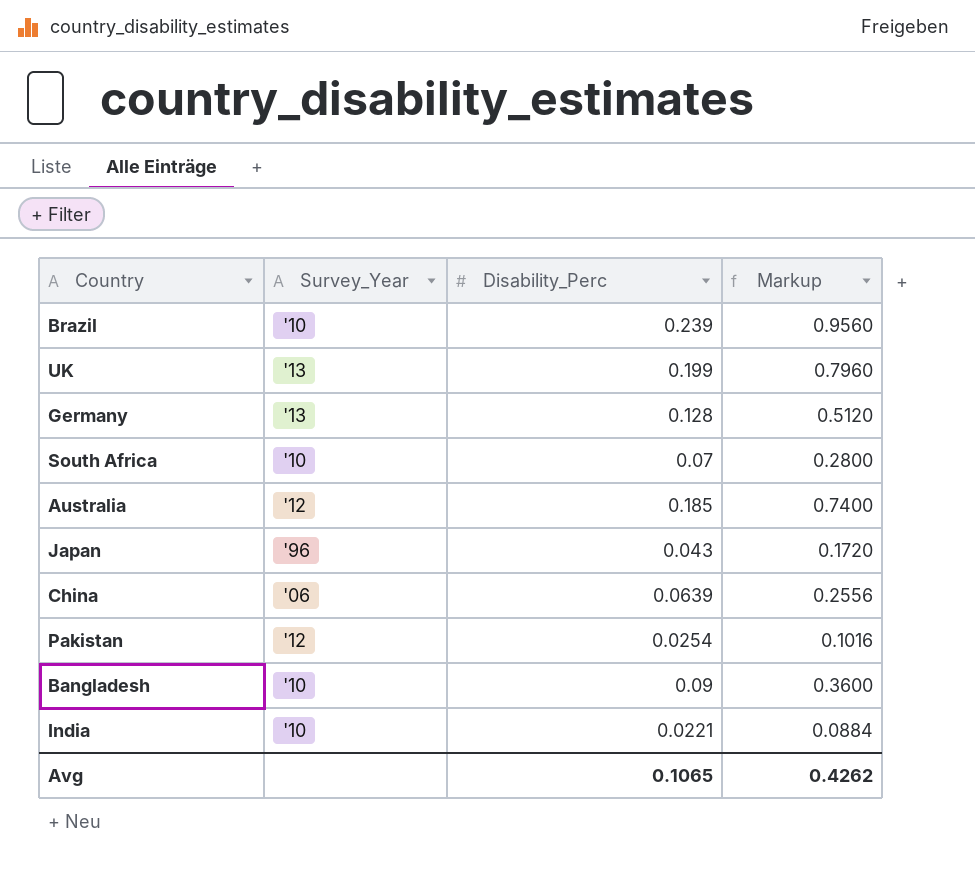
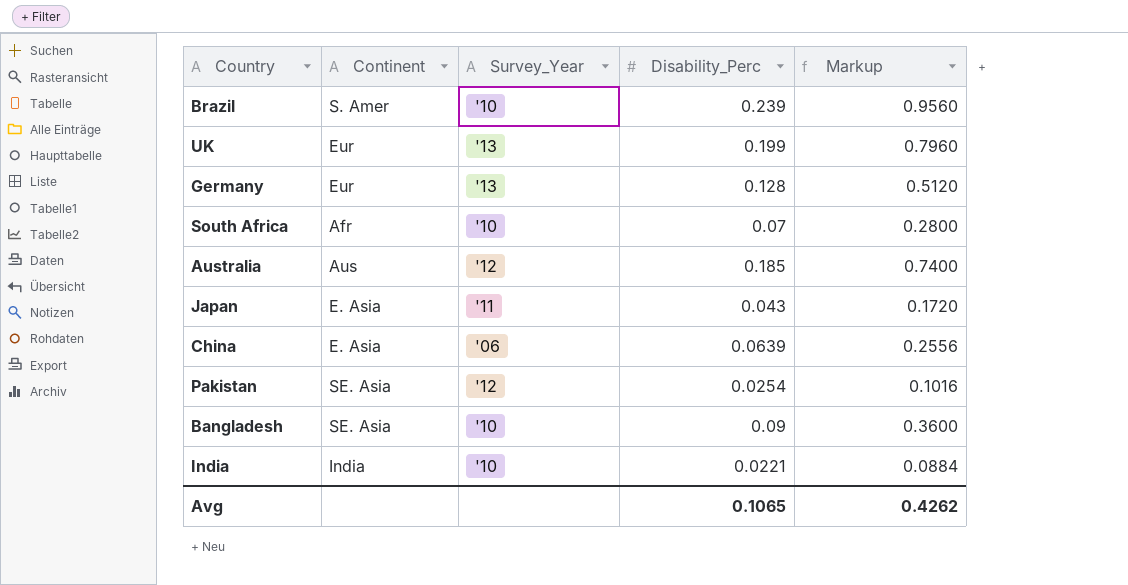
column Continent | position: none -> 2
Japan | Survey_Year: '96 -> '11

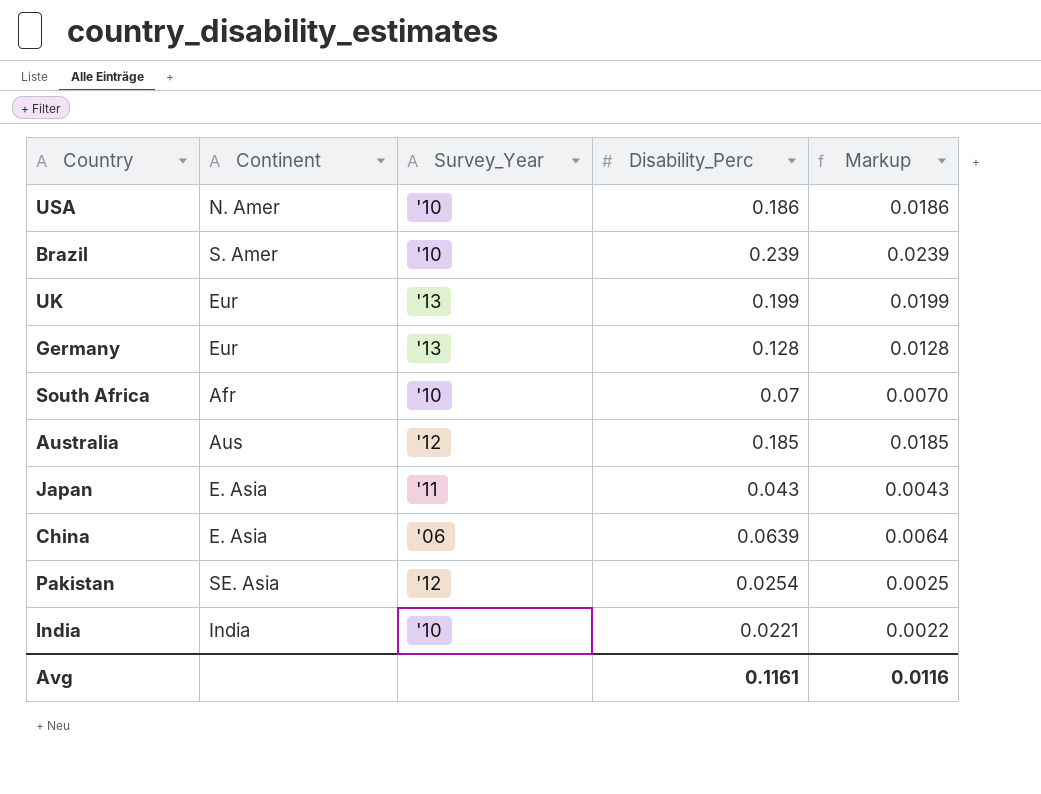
column Markup | formula: [Disability_Perc] * 4 -> [Disability_Perc] * 0.1
row Bangladesh: SE. Asia | '10 | 0.09 | 0.3600 -> none
row USA: none -> N. Amer | '10 | 0.186 | 0.0186
Avg | Disability_Perc: 0.1065 -> 0.1161
Avg | Markup: 0.4262 -> 0.0116

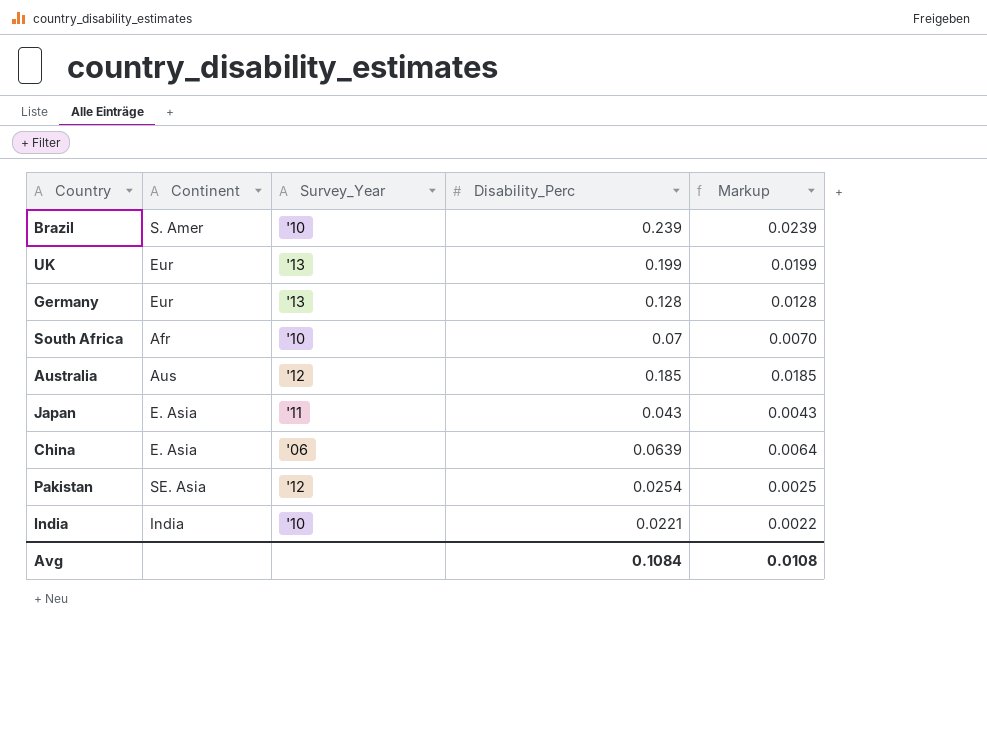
row USA: N. Amer | '10 | 0.186 | 0.0186 -> none
Avg | Disability_Perc: 0.1161 -> 0.1084
Avg | Markup: 0.0116 -> 0.0108

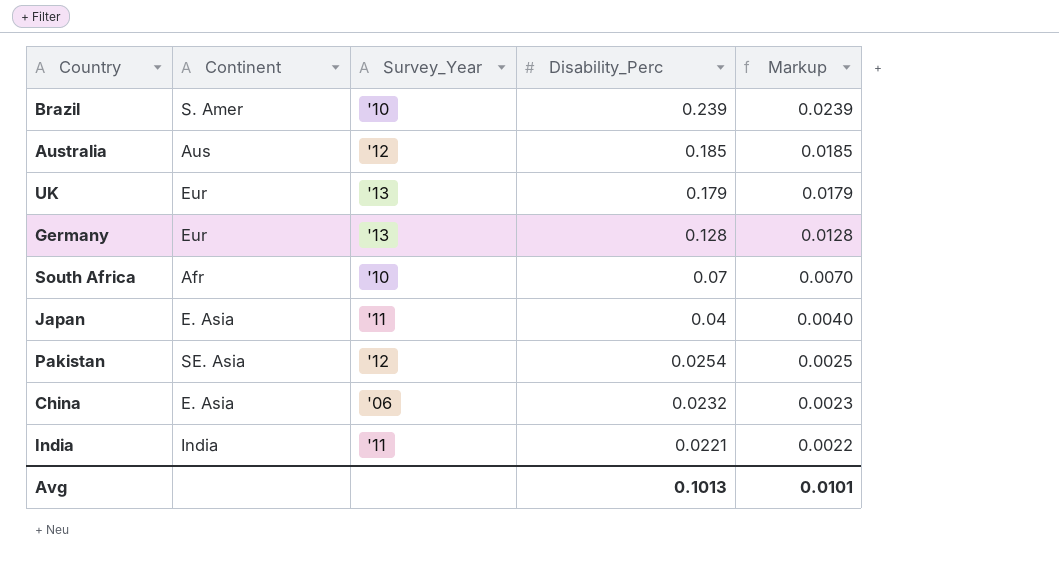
row order: none -> Disability_Perc descending
UK | Disability_Perc: 0.199 -> 0.179
UK | Markup: 0.0199 -> 0.0179
Japan | Disability_Perc: 0.043 -> 0.04
Japan | Markup: 0.0043 -> 0.0040
China | Disability_Perc: 0.0639 -> 0.0232
China | Markup: 0.0064 -> 0.0023
India | Survey_Year: '10 -> '11
Avg | Disability_Perc: 0.1084 -> 0.1013
Avg | Markup: 0.0108 -> 0.0101

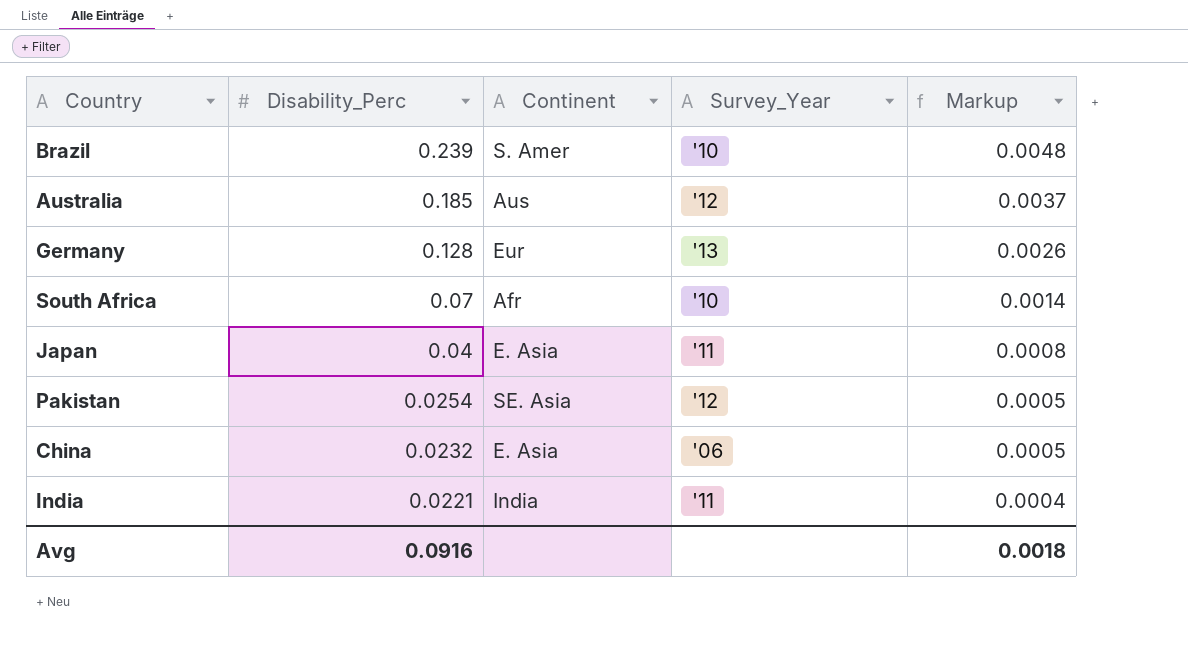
column Disability_Perc | position: 4 -> 2
column Markup | formula: [Disability_Perc] * 0.1 -> [Disability_Perc] * 0.02
row UK: Eur | '13 | 0.179 | 0.0179 -> none
Avg | Disability_Perc: 0.1013 -> 0.0916
Avg | Markup: 0.0101 -> 0.0018

